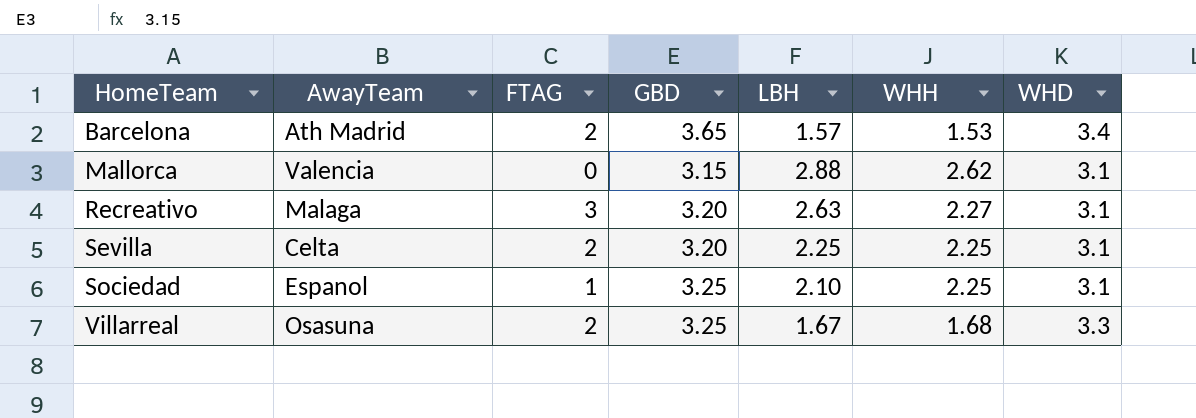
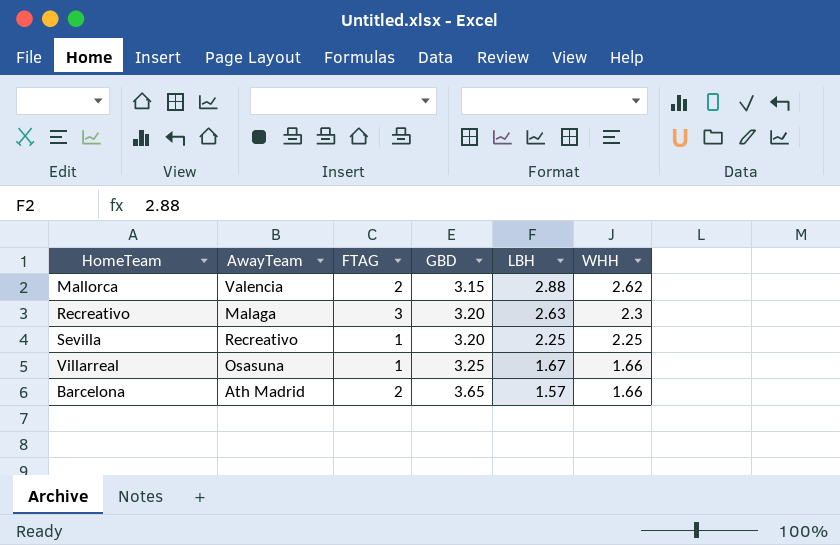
row order: HomeTeam ascending -> GBD ascending
column WHD | position: 7 -> none
row Sociedad: Espanol | 1 | 3.25 | 2.10 | 2.25 | 3.1 -> none
Mallorca | FTAG: 0 -> 2
Recreativo | WHH: 2.27 -> 2.3
Sevilla | AwayTeam: Celta -> Recreativo
Sevilla | FTAG: 2 -> 1
Villarreal | FTAG: 2 -> 1
Villarreal | WHH: 1.68 -> 1.66
Barcelona | WHH: 1.53 -> 1.66

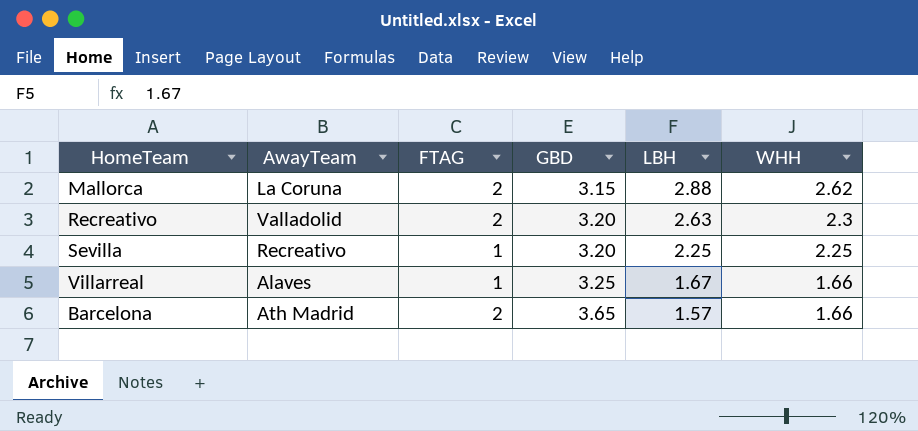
Mallorca | AwayTeam: Valencia -> La Coruna
Recreativo | AwayTeam: Malaga -> Valladolid
Recreativo | FTAG: 3 -> 2
Villarreal | AwayTeam: Osasuna -> Alaves

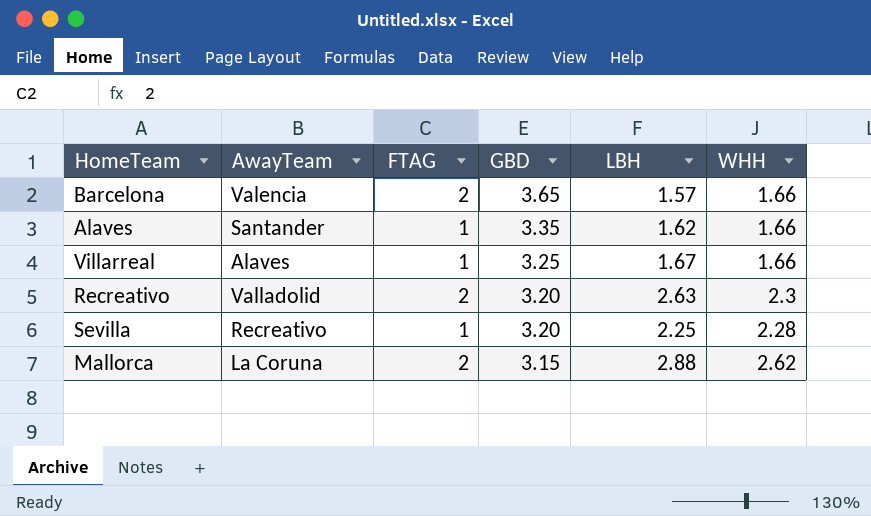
row order: GBD ascending -> GBD descending
Barcelona | AwayTeam: Ath Madrid -> Valencia
row Alaves: none -> Santander | 1 | 3.35 | 1.62 | 1.66
Sevilla | WHH: 2.25 -> 2.28

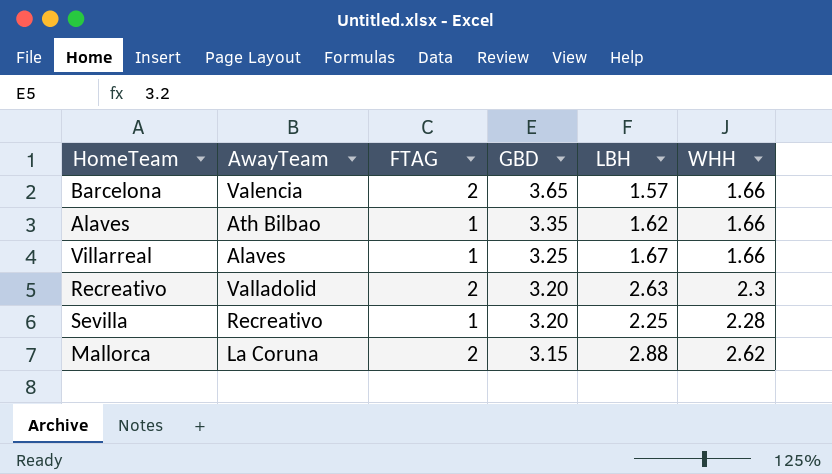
Alaves | AwayTeam: Santander -> Ath Bilbao

